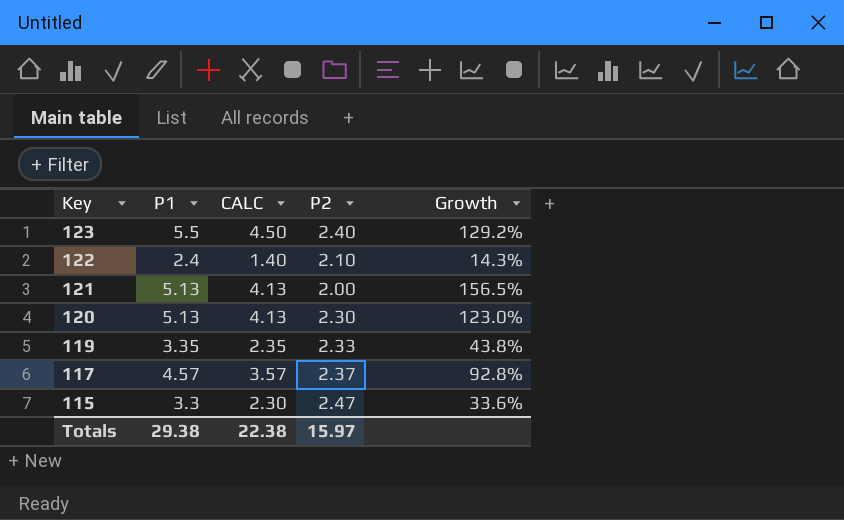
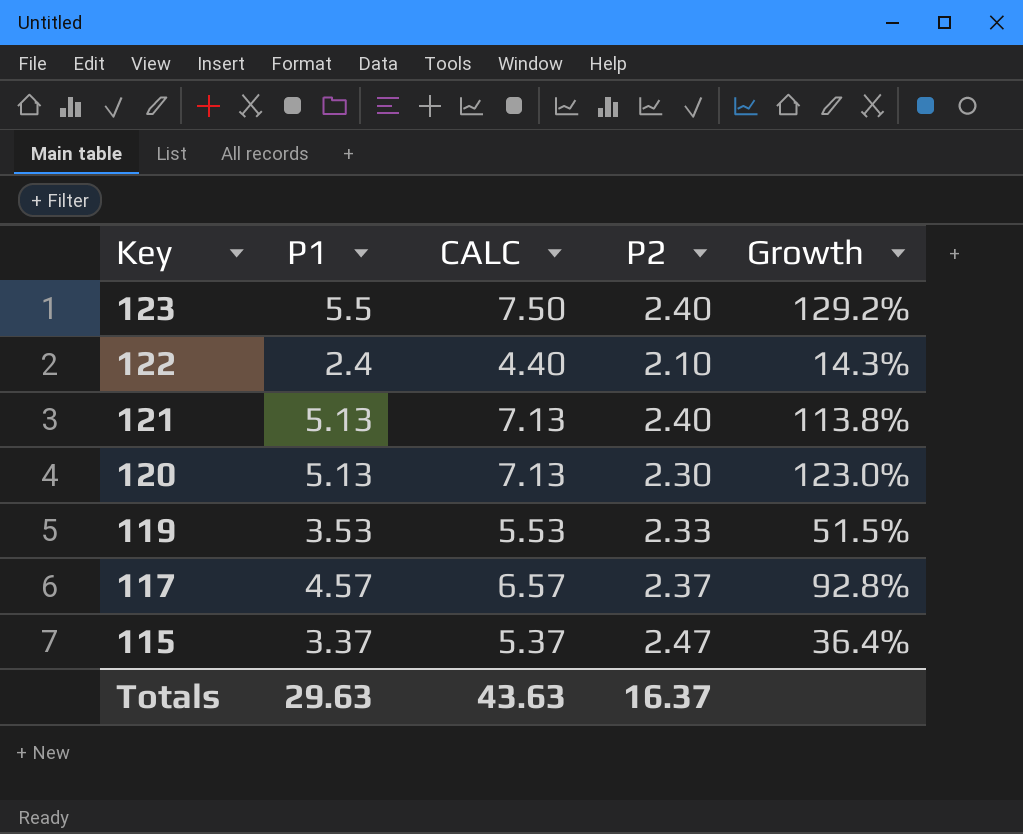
column CALC | formula: [P1] - 1 -> [P1] + 2
121 | P2: 2.00 -> 2.40
121 | Growth: 156.5% -> 113.8%
119 | P1: 3.35 -> 3.53
119 | Growth: 43.8% -> 51.5%
115 | P1: 3.3 -> 3.37
115 | Growth: 33.6% -> 36.4%
Totals | P1: 29.38 -> 29.63
Totals | CALC: 22.38 -> 43.63
Totals | P2: 15.97 -> 16.37

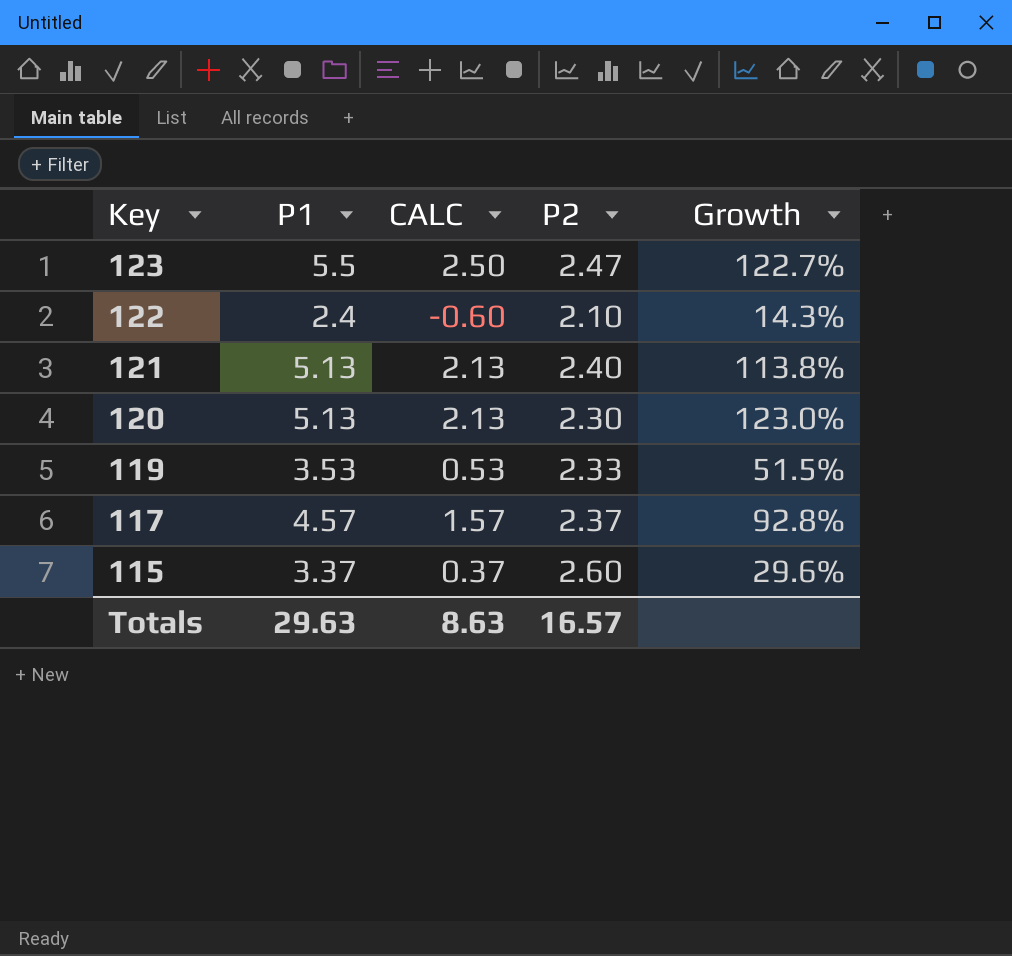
column CALC | formula: [P1] + 2 -> [P1] - 3
123 | P2: 2.40 -> 2.47
123 | Growth: 129.2% -> 122.7%
115 | P2: 2.47 -> 2.60
115 | Growth: 36.4% -> 29.6%
Totals | CALC: 43.63 -> 8.63
Totals | P2: 16.37 -> 16.57

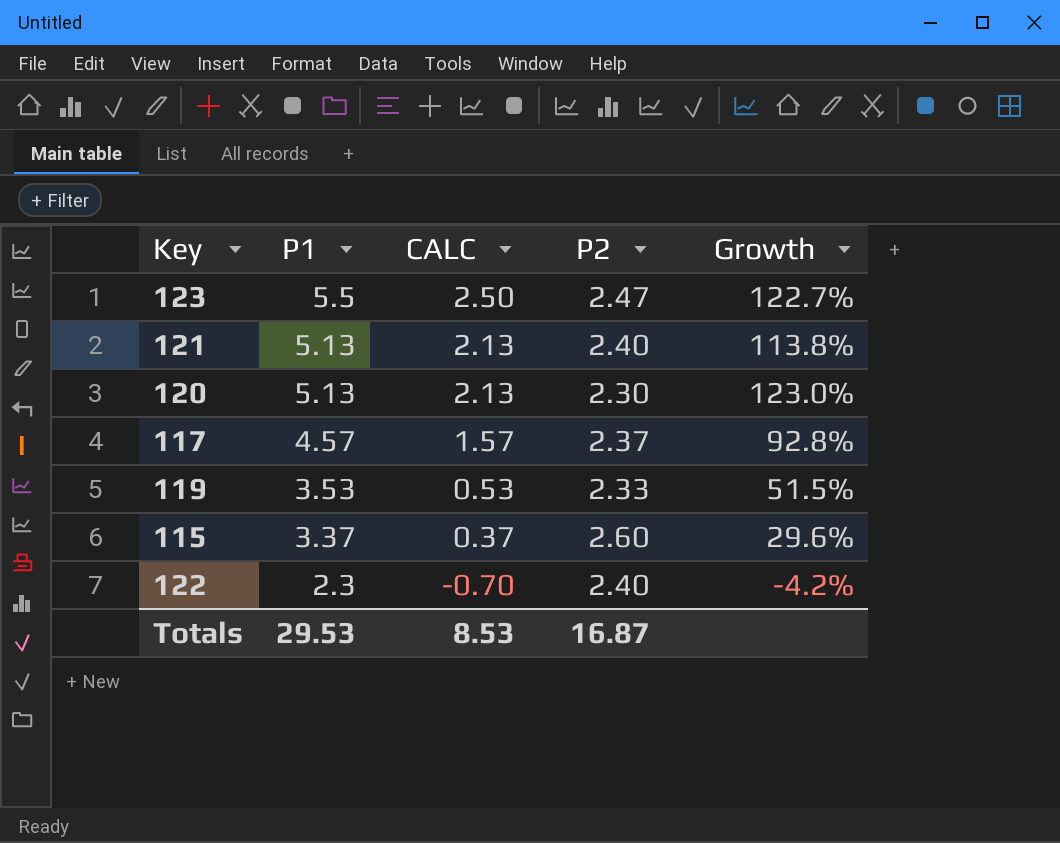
row order: Key descending -> P1 descending
122 | P1: 2.4 -> 2.3
122 | CALC: -0.60 -> -0.70
122 | P2: 2.10 -> 2.40
122 | Growth: 14.3% -> -4.2%
Totals | P1: 29.63 -> 29.53
Totals | CALC: 8.63 -> 8.53
Totals | P2: 16.57 -> 16.87

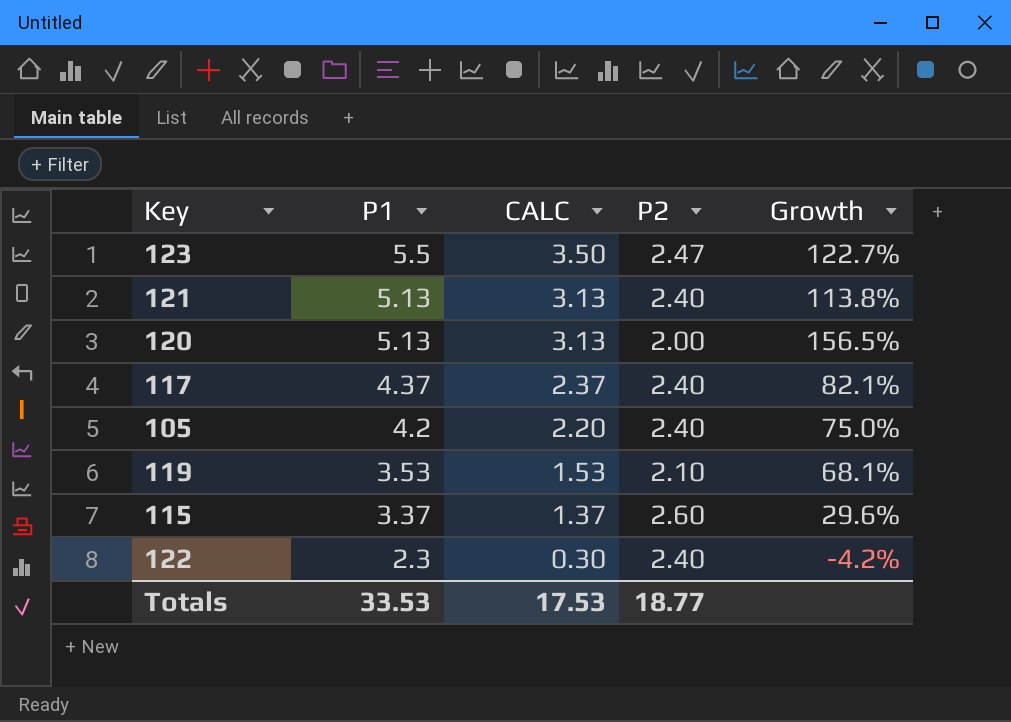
column CALC | formula: [P1] - 3 -> [P1] - 2
120 | P2: 2.30 -> 2.00
120 | Growth: 123.0% -> 156.5%
117 | P1: 4.57 -> 4.37
117 | P2: 2.37 -> 2.40
117 | Growth: 92.8% -> 82.1%
row 105: none -> 4.2 | 2.20 | 2.40 | 75.0%
119 | P2: 2.33 -> 2.10
119 | Growth: 51.5% -> 68.1%
Totals | P1: 29.53 -> 33.53
Totals | CALC: 8.53 -> 17.53
Totals | P2: 16.87 -> 18.77

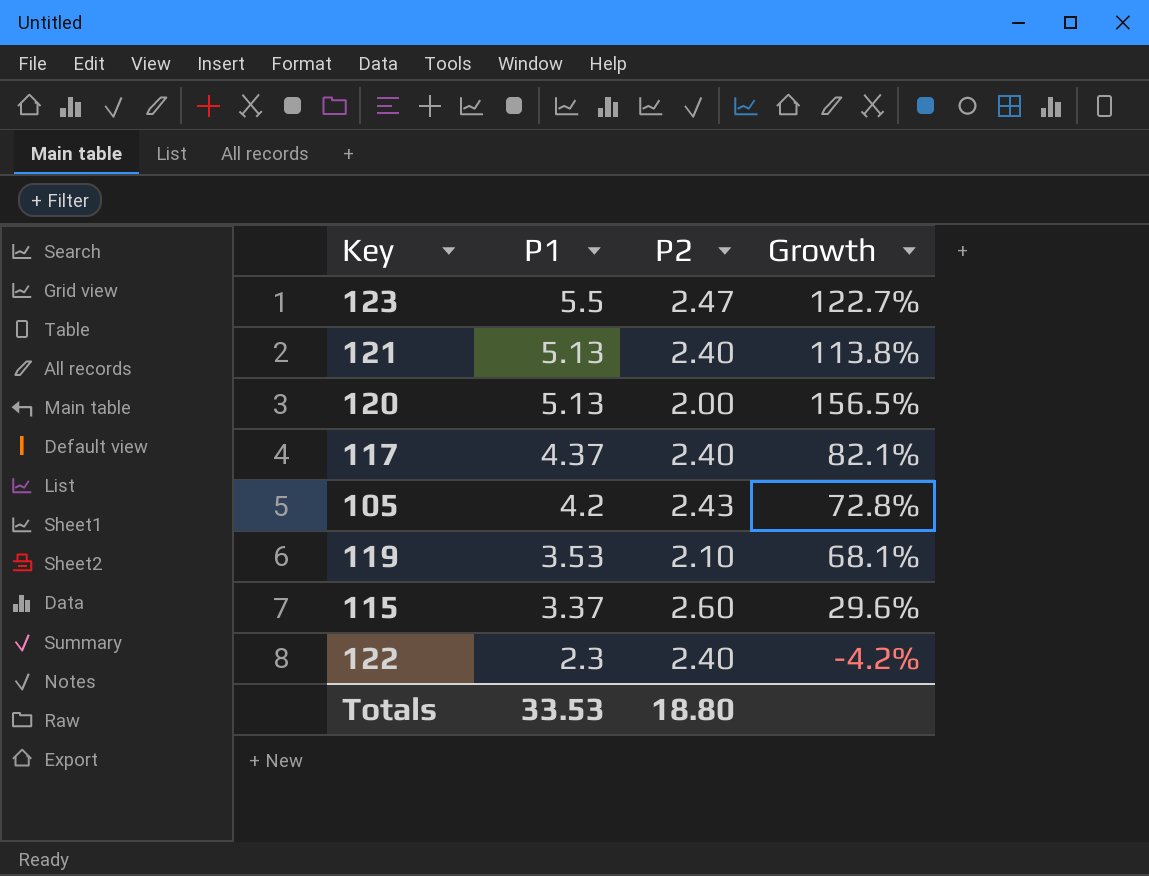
column CALC | formula: [P1] - 2 -> none
105 | P2: 2.40 -> 2.43
105 | Growth: 75.0% -> 72.8%
Totals | P2: 18.77 -> 18.80

